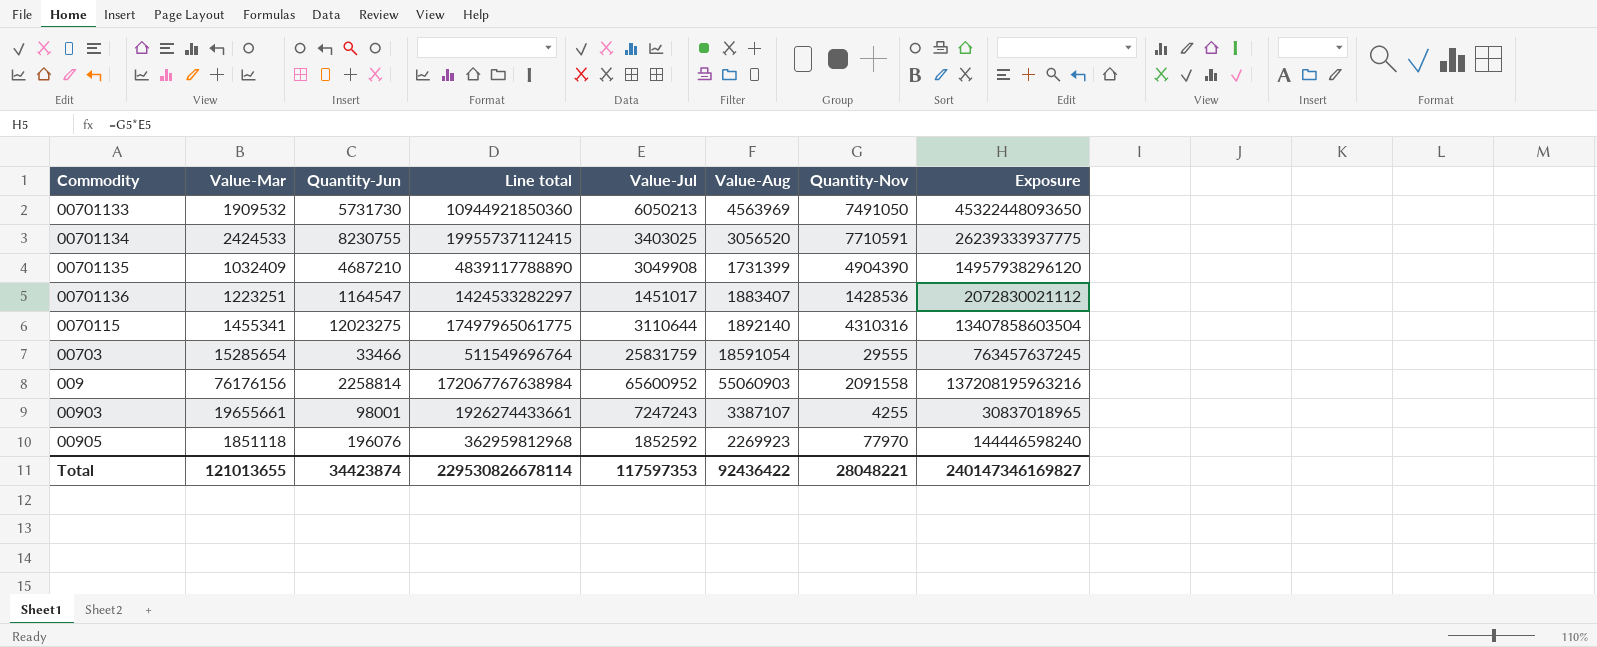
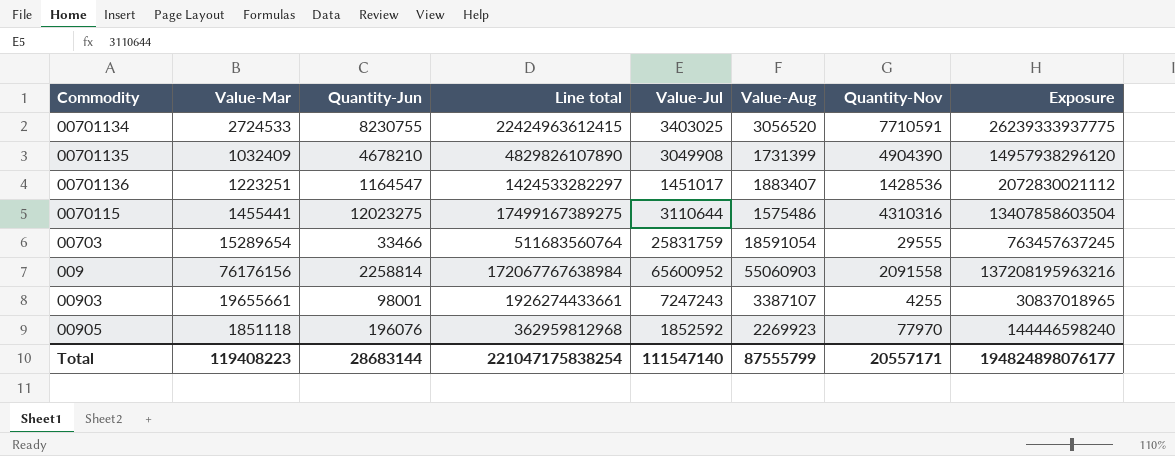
row 00701133: 1909532 | 5731730 | 10944921850360 | 6050213 | 4563969 | 7491050 | 45322448093650 -> none
00701134 | Value-Mar: 2424533 -> 2724533
00701134 | Line total: 19955737112415 -> 22424963612415
00701135 | Quantity-Jun: 4687210 -> 4678210
00701135 | Line total: 4839117788890 -> 4829826107890
0070115 | Value-Mar: 1455341 -> 1455441
0070115 | Line total: 17497965061775 -> 17499167389275
0070115 | Value-Aug: 1892140 -> 1575486
00703 | Value-Mar: 15285654 -> 15289654
00703 | Line total: 511549696764 -> 511683560764
Total | Value-Mar: 121013655 -> 119408223
Total | Quantity-Jun: 34423874 -> 28683144
Total | Line total: 229530826678114 -> 221047175838254
Total | Value-Jul: 117597353 -> 111547140
Total | Value-Aug: 92436422 -> 87555799
Total | Quantity-Nov: 28048221 -> 20557171
Total | Exposure: 240147346169827 -> 194824898076177

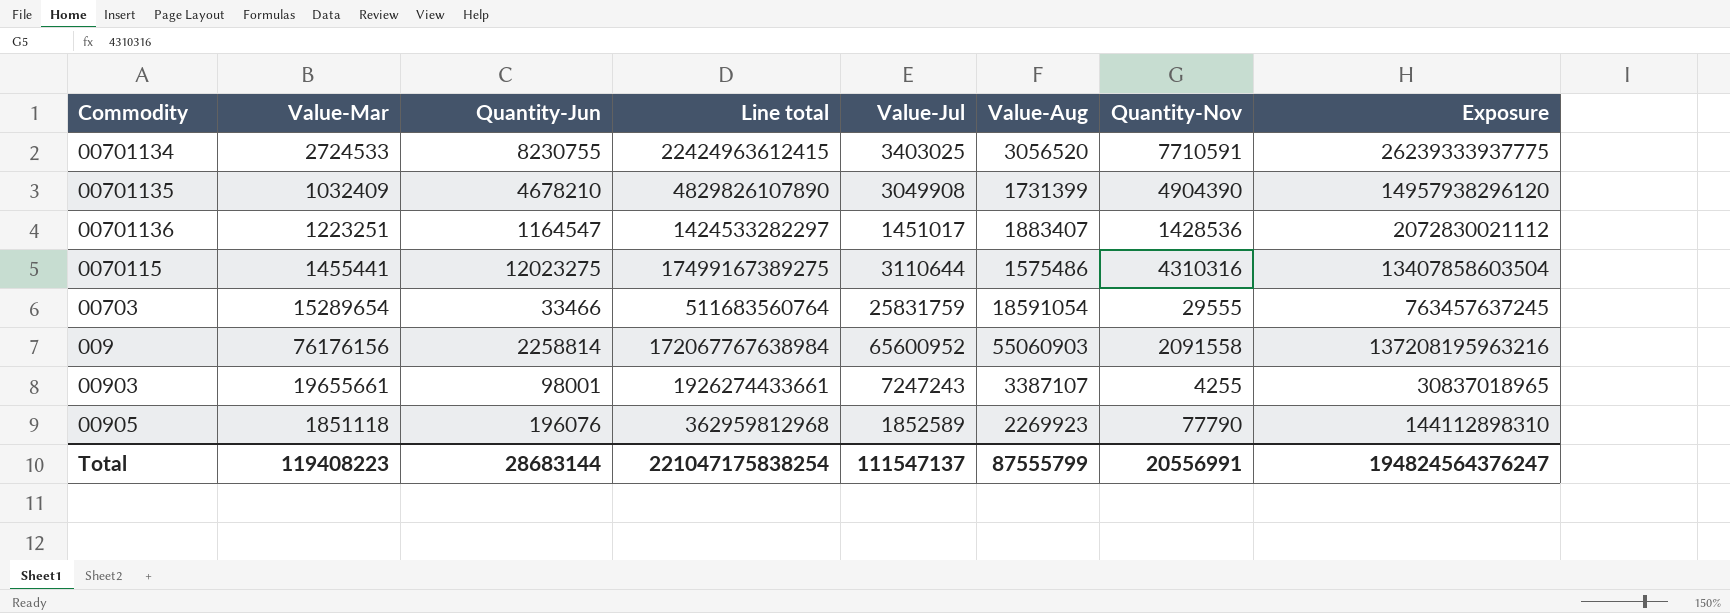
00905 | Value-Jul: 1852592 -> 1852589
00905 | Quantity-Nov: 77970 -> 77790
00905 | Exposure: 144446598240 -> 144112898310
Total | Value-Jul: 111547140 -> 111547137
Total | Quantity-Nov: 20557171 -> 20556991
Total | Exposure: 194824898076177 -> 194824564376247

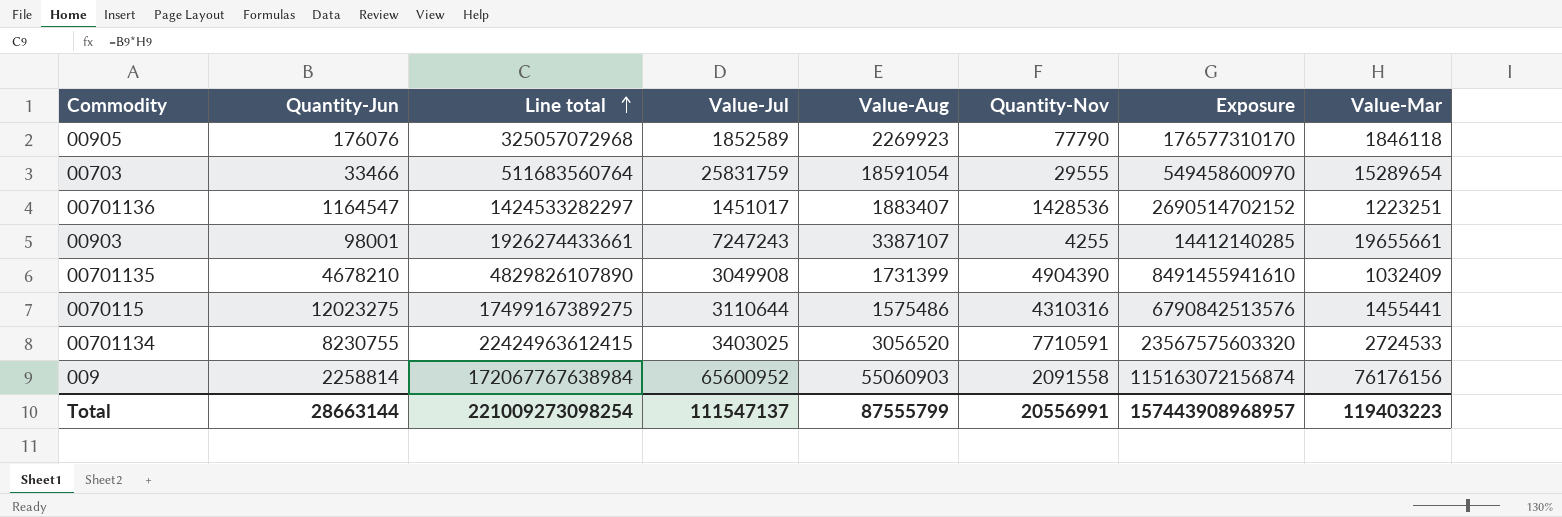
row order: none -> Line total ascending
column Exposure | formula: [Value-Jul] * [Quantity-Nov] -> [Value-Aug] * [Quantity-Nov]
column Value-Mar | position: 2 -> 8
00905 | Quantity-Jun: 196076 -> 176076
00905 | Line total: 362959812968 -> 325057072968
00905 | Value-Mar: 1851118 -> 1846118
Total | Quantity-Jun: 28683144 -> 28663144
Total | Line total: 221047175838254 -> 221009273098254
Total | Exposure: 194824564376247 -> 157443908968957
Total | Value-Mar: 119408223 -> 119403223

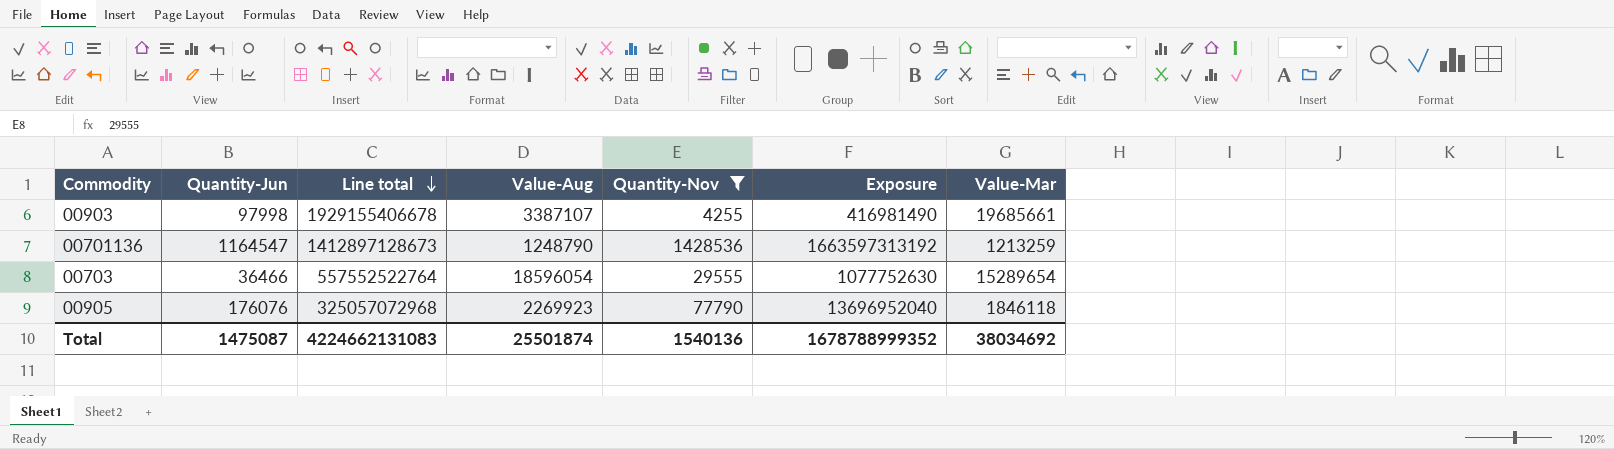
filter: none -> Quantity-Nov <= 1428536
row order: Line total ascending -> Line total descending
column Value-Jul | position: 4 -> none
column Exposure | formula: [Value-Aug] * [Quantity-Nov] -> [Quantity-Jun] * [Quantity-Nov]
00903 | Quantity-Jun: 98001 -> 97998
00903 | Line total: 1926274433661 -> 1929155406678
00903 | Value-Mar: 19655661 -> 19685661
00701136 | Line total: 1424533282297 -> 1412897128673
00701136 | Value-Aug: 1883407 -> 1248790
00701136 | Value-Mar: 1223251 -> 1213259
00703 | Quantity-Jun: 33466 -> 36466
00703 | Line total: 511683560764 -> 557552522764
00703 | Value-Aug: 18591054 -> 18596054
Total | Quantity-Jun: 28663144 -> 1475087
Total | Line total: 221009273098254 -> 4224662131083
Total | Value-Aug: 87555799 -> 25501874
Total | Quantity-Nov: 20556991 -> 1540136
Total | Exposure: 157443908968957 -> 1678788999352
Total | Value-Mar: 119403223 -> 38034692

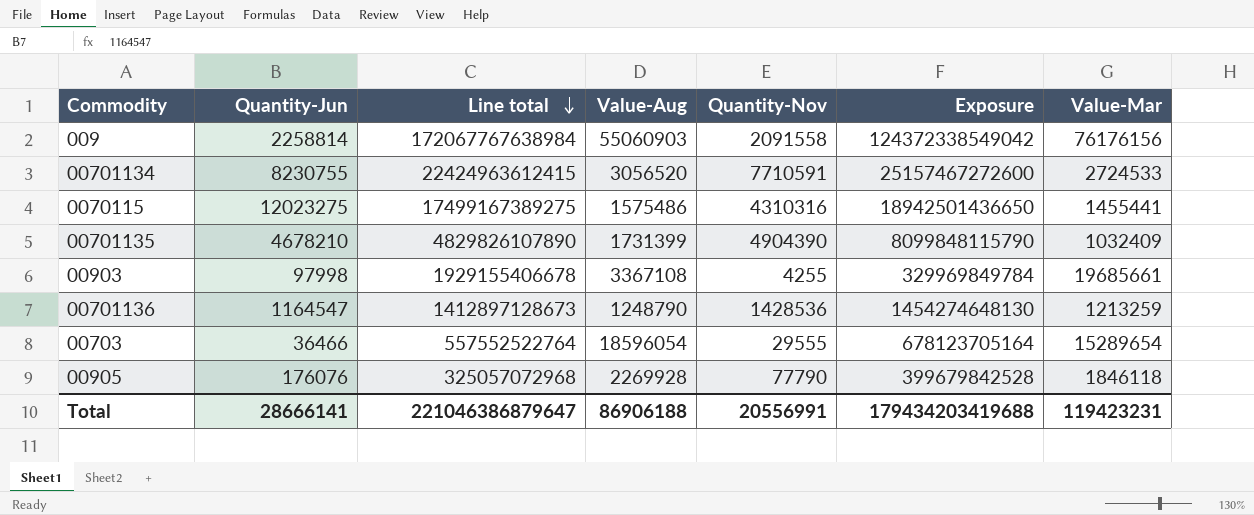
filter: Quantity-Nov <= 1428536 -> none
column Exposure | formula: [Quantity-Jun] * [Quantity-Nov] -> [Quantity-Jun] * [Value-Aug]
00903 | Value-Aug: 3387107 -> 3367108
00905 | Value-Aug: 2269923 -> 2269928
Total | Quantity-Jun: 1475087 -> 28666141
Total | Line total: 4224662131083 -> 221046386879647
Total | Value-Aug: 25501874 -> 86906188
Total | Quantity-Nov: 1540136 -> 20556991
Total | Exposure: 1678788999352 -> 179434203419688
Total | Value-Mar: 38034692 -> 119423231

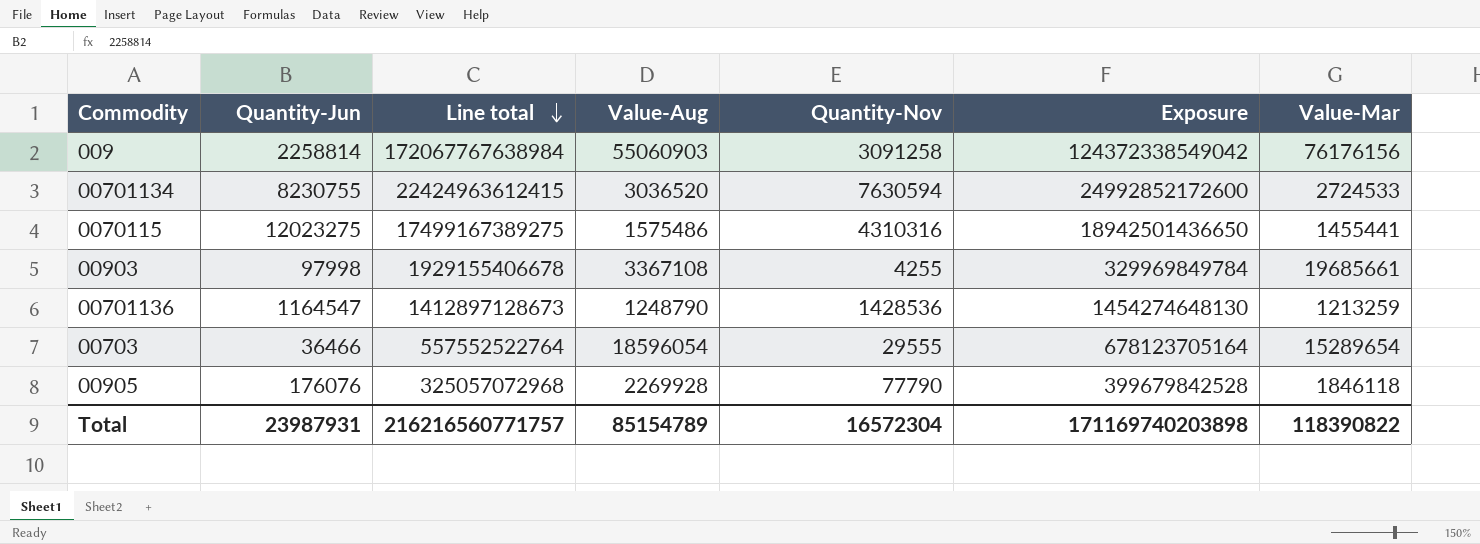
row 00701135: 4678210 | 4829826107890 | 1731399 | 4904390 | 8099848115790 | 1032409 -> none
009 | Quantity-Nov: 2091558 -> 3091258
00701134 | Value-Aug: 3056520 -> 3036520
00701134 | Quantity-Nov: 7710591 -> 7630594
00701134 | Exposure: 25157467272600 -> 24992852172600
Total | Quantity-Jun: 28666141 -> 23987931
Total | Line total: 221046386879647 -> 216216560771757
Total | Value-Aug: 86906188 -> 85154789
Total | Quantity-Nov: 20556991 -> 16572304
Total | Exposure: 179434203419688 -> 171169740203898
Total | Value-Mar: 119423231 -> 118390822

